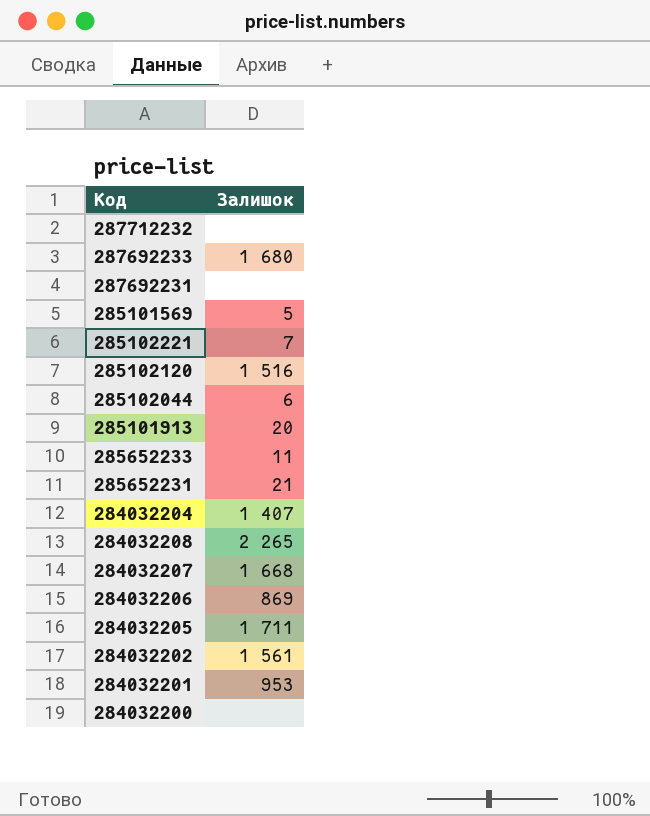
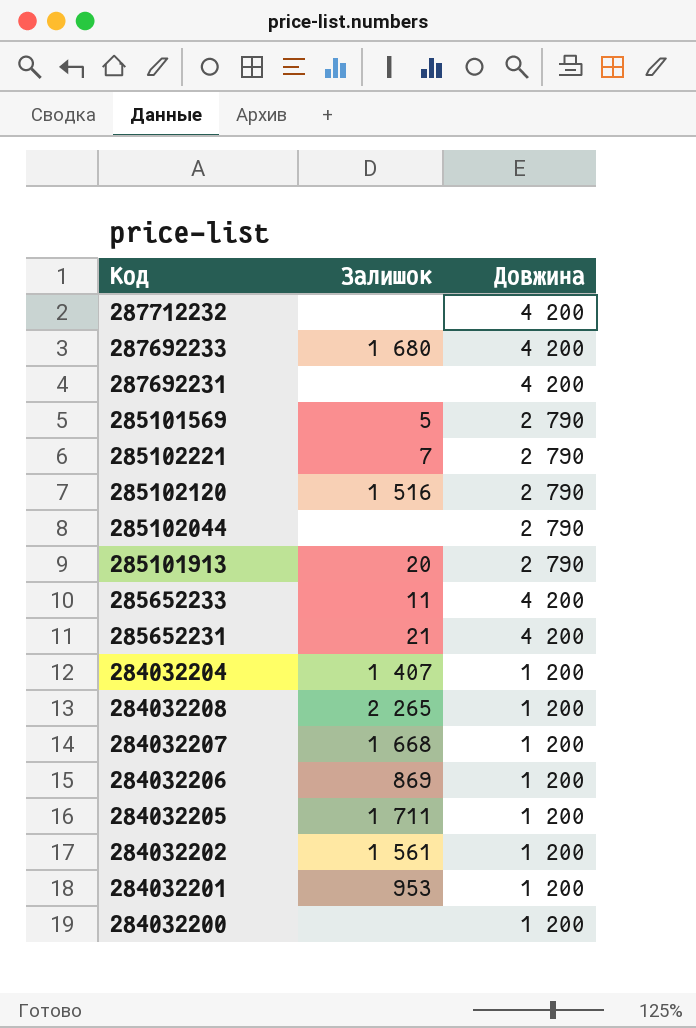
column Довжина | position: none -> 3
285102044 | Залишок: 6 -> none

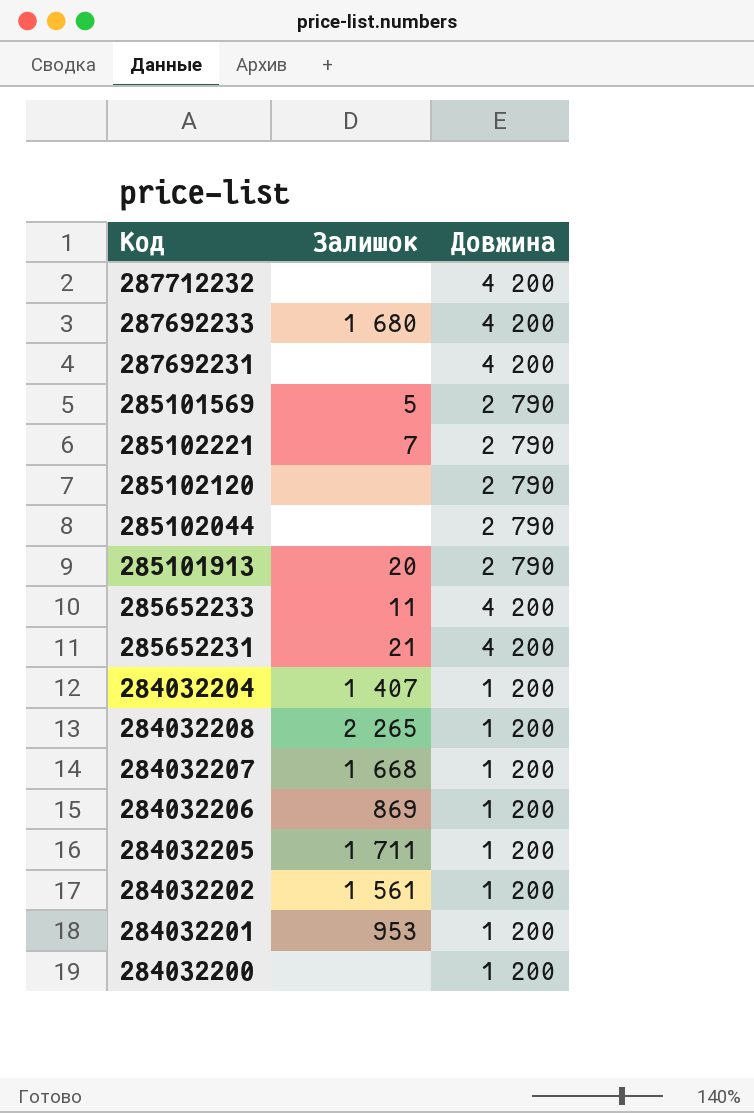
285102120 | Залишок: 1 516 -> none

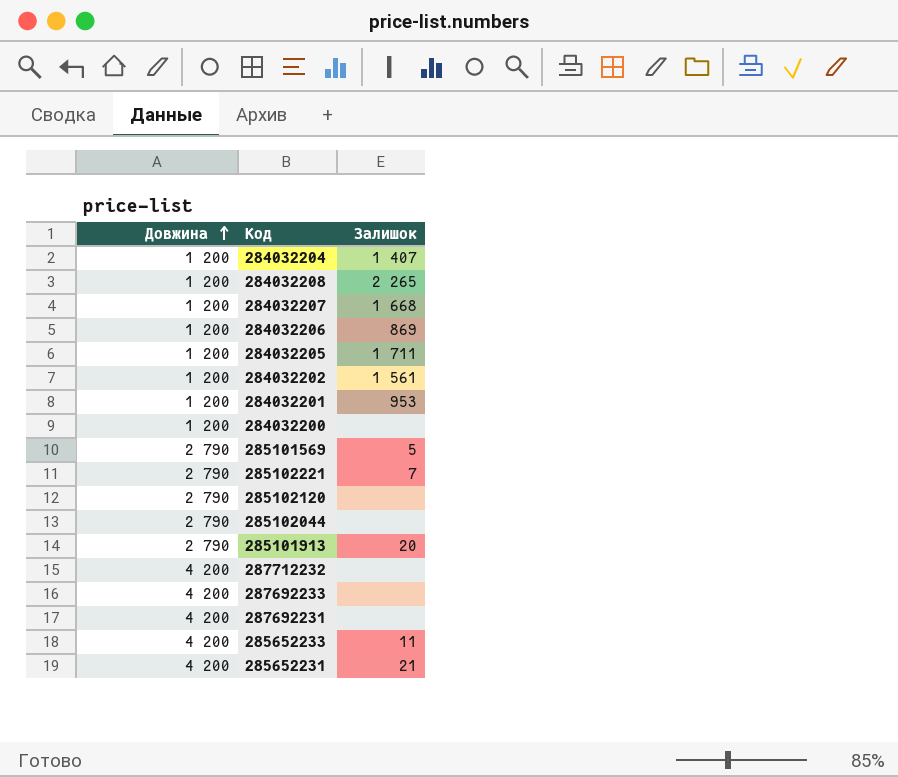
row order: none -> Довжина ascending
column Довжина | position: 3 -> 1
287692233 | Залишок: 1 680 -> none

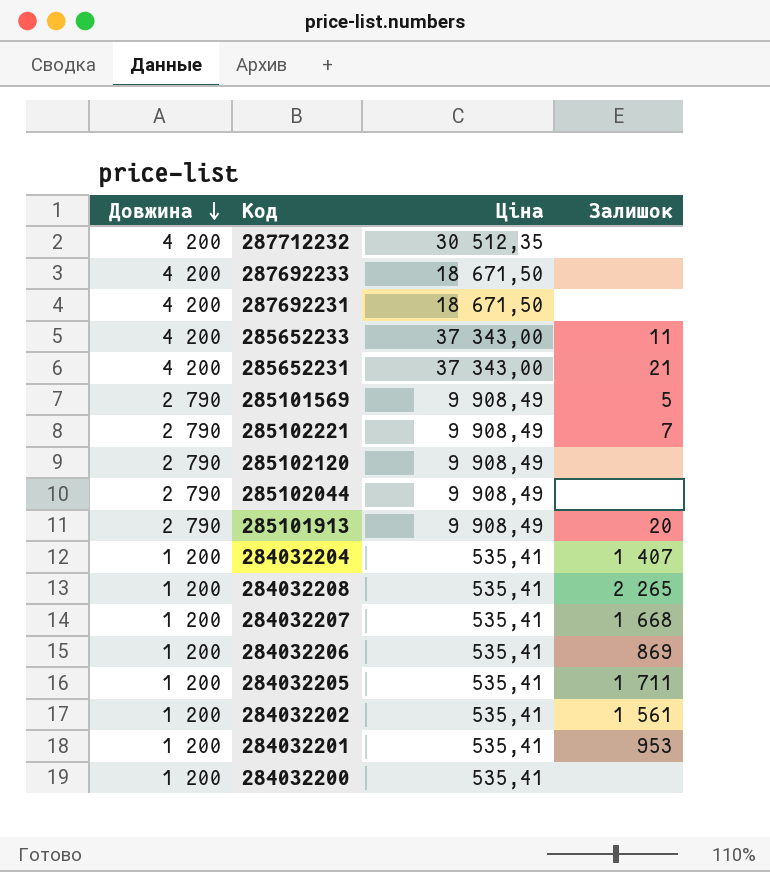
row order: Довжина ascending -> Довжина descending
column Ціна | position: none -> 3

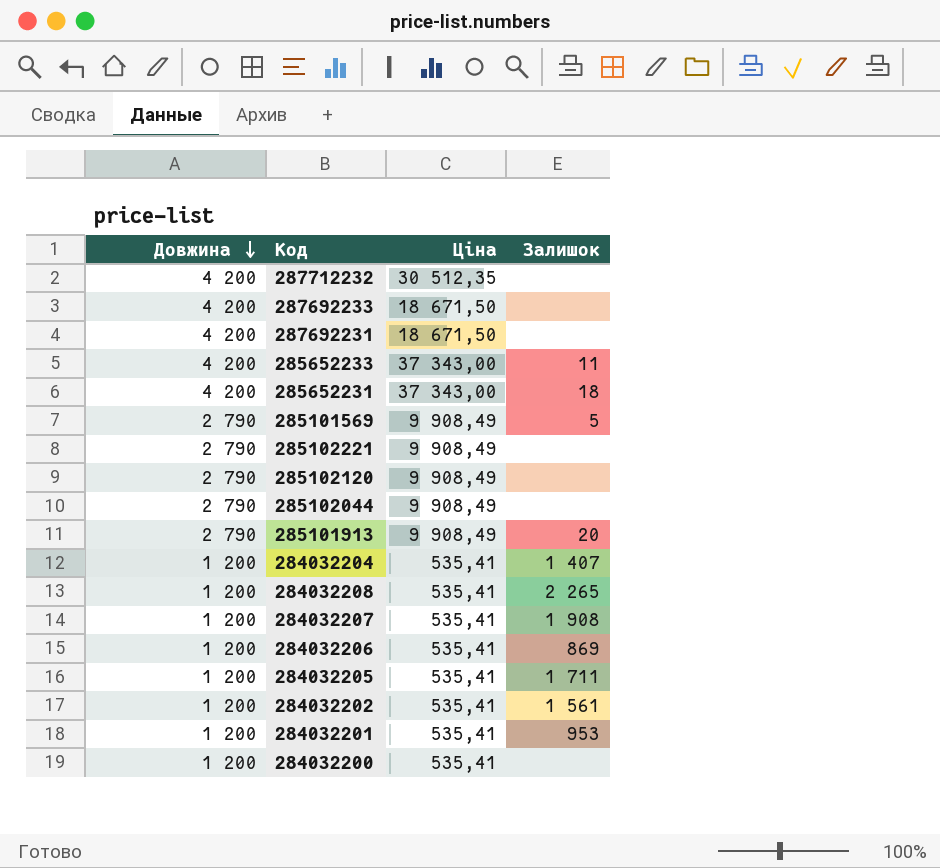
285652231 | Залишок: 21 -> 18
285102221 | Залишок: 7 -> none
284032207 | Залишок: 1 668 -> 1 908

